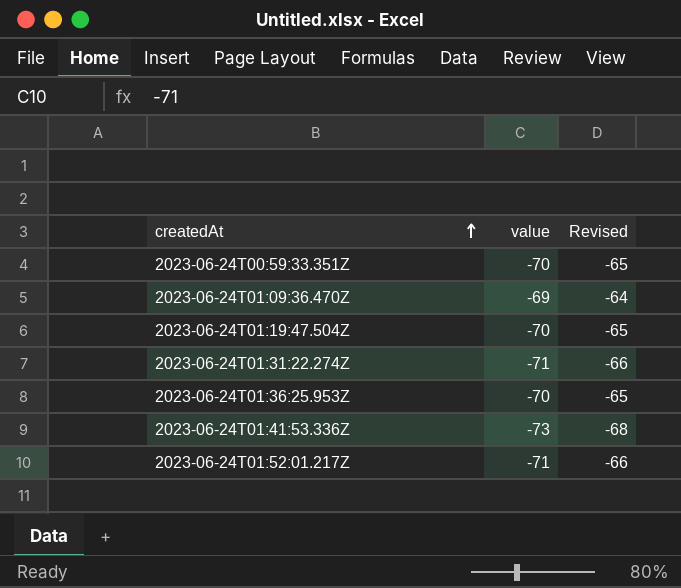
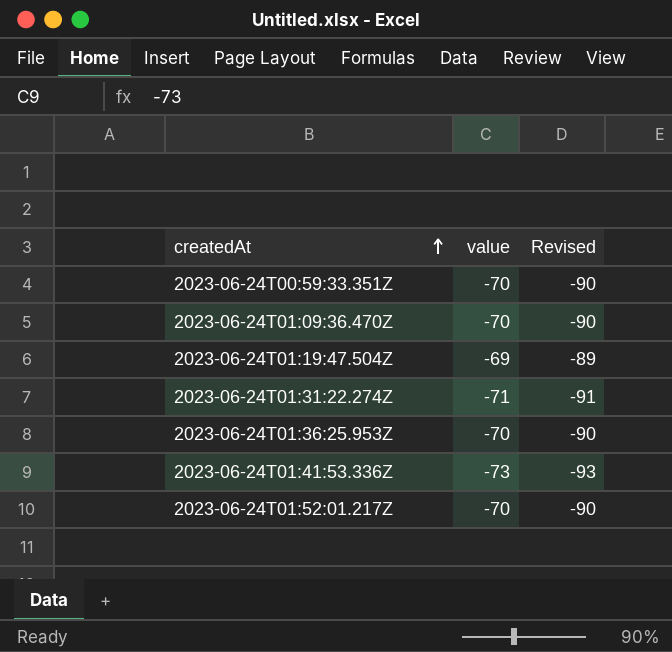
column Revised | formula: [value] + 5 -> [value] - 20
2023-06-24T01:09:36.470Z | value: -69 -> -70
2023-06-24T01:19:47.504Z | value: -70 -> -69
2023-06-24T01:52:01.217Z | value: -71 -> -70

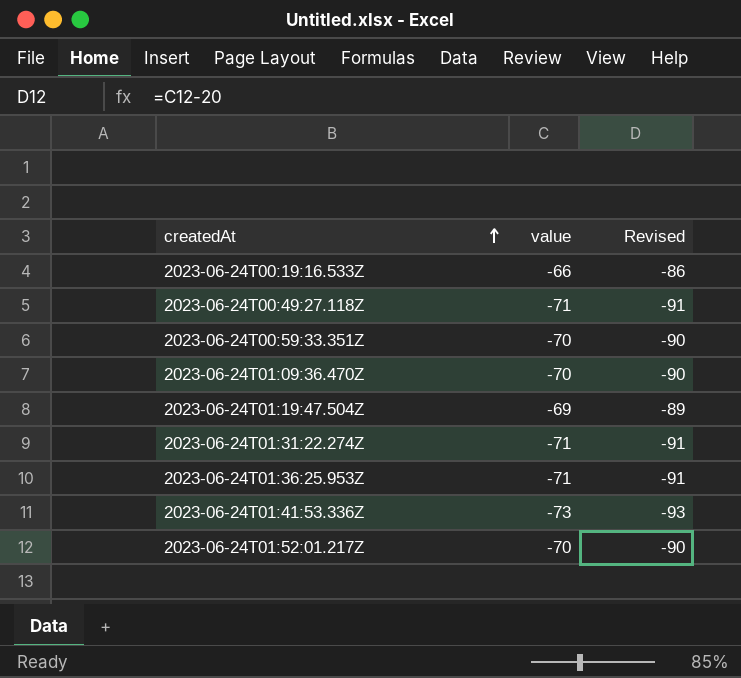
row 2023-06-24T00:19:16.533Z: none -> -66 | -86
row 2023-06-24T00:49:27.118Z: none -> -71 | -91
2023-06-24T01:36:25.953Z | value: -70 -> -71
2023-06-24T01:36:25.953Z | Revised: -90 -> -91

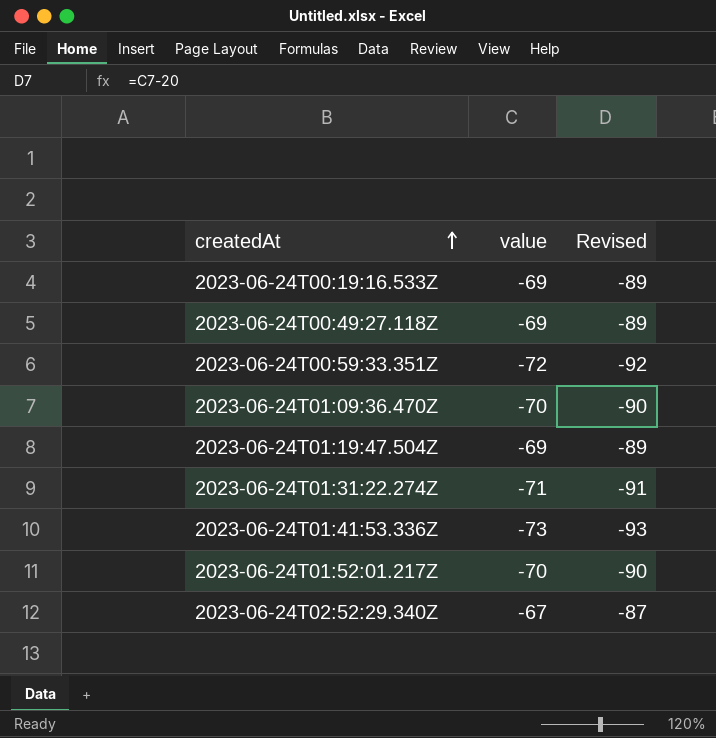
row 2023-06-24T01:36:25.953Z: -71 | -91 -> none
2023-06-24T00:19:16.533Z | value: -66 -> -69
2023-06-24T00:19:16.533Z | Revised: -86 -> -89
2023-06-24T00:49:27.118Z | value: -71 -> -69
2023-06-24T00:49:27.118Z | Revised: -91 -> -89
2023-06-24T00:59:33.351Z | value: -70 -> -72
2023-06-24T00:59:33.351Z | Revised: -90 -> -92
row 2023-06-24T02:52:29.340Z: none -> -67 | -87

